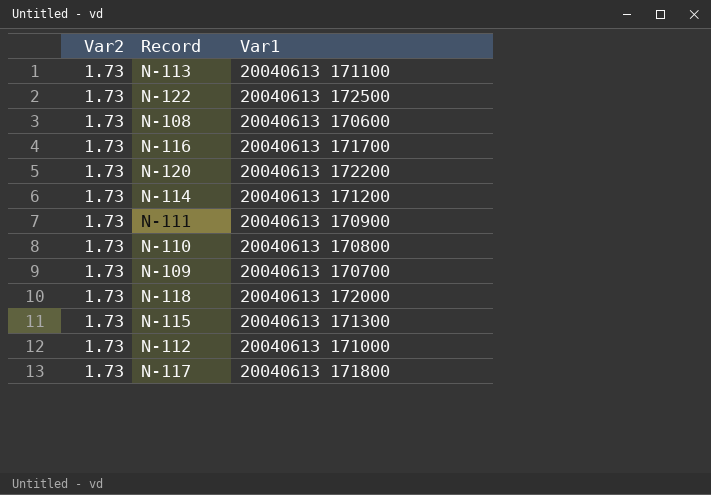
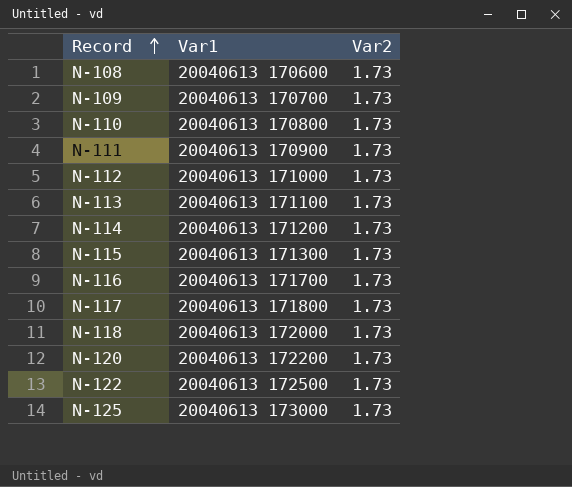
row order: none -> Record ascending
column Var2 | position: 1 -> 3
row N-125: none -> 20040613 173000 | 1.73

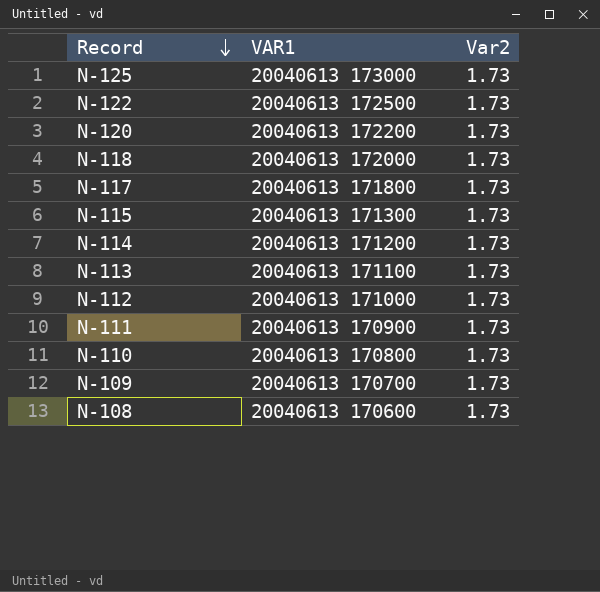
row order: Record ascending -> Record descending
column name: Var1 -> VAR1
row N-116: 20040613 171700 | 1.73 -> none

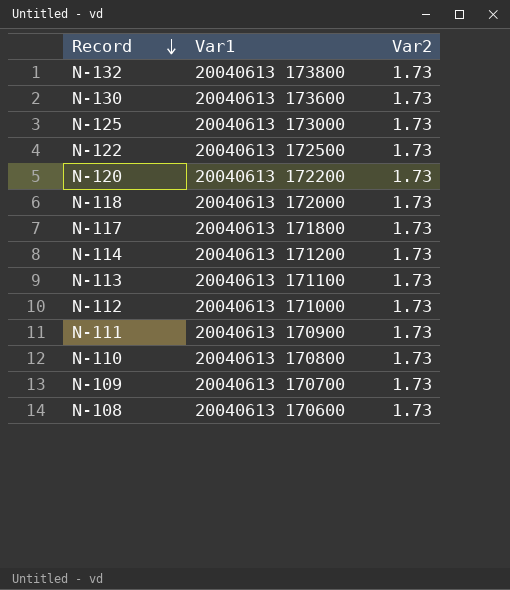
column name: VAR1 -> Var1
row N-115: 20040613 171300 | 1.73 -> none
row N-132: none -> 20040613 173800 | 1.73
row N-130: none -> 20040613 173600 | 1.73

